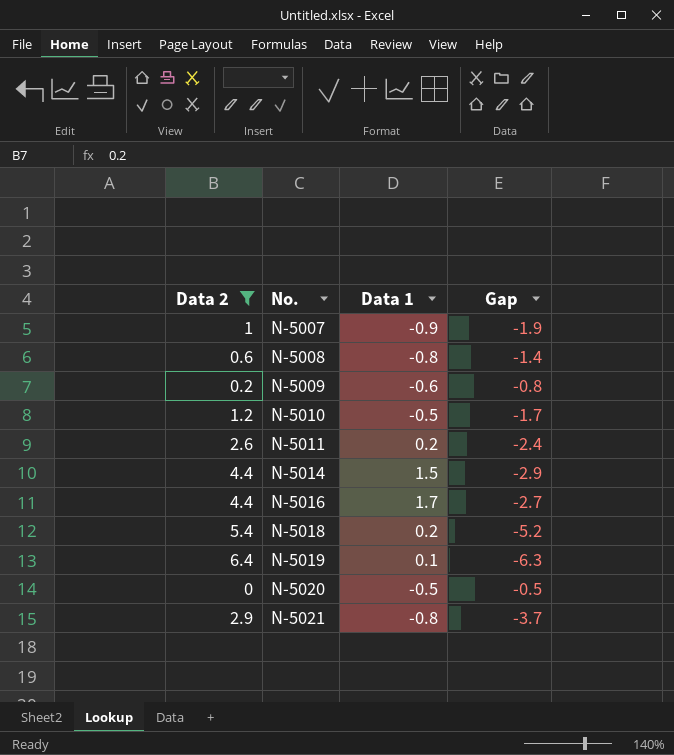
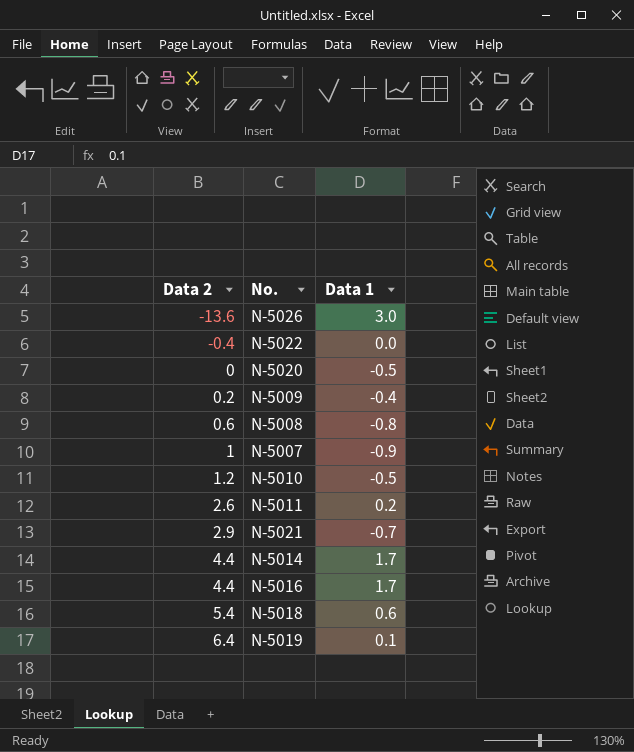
filter: Data 2 >= 0 -> none
row order: No. ascending -> Data 2 ascending
column Gap | formula: [Data 1] - [Data 2] -> none
N-5009 | Data 1: -0.6 -> -0.4
N-5021 | Data 1: -0.8 -> -0.7
N-5014 | Data 1: 1.5 -> 1.7
N-5018 | Data 1: 0.2 -> 0.6

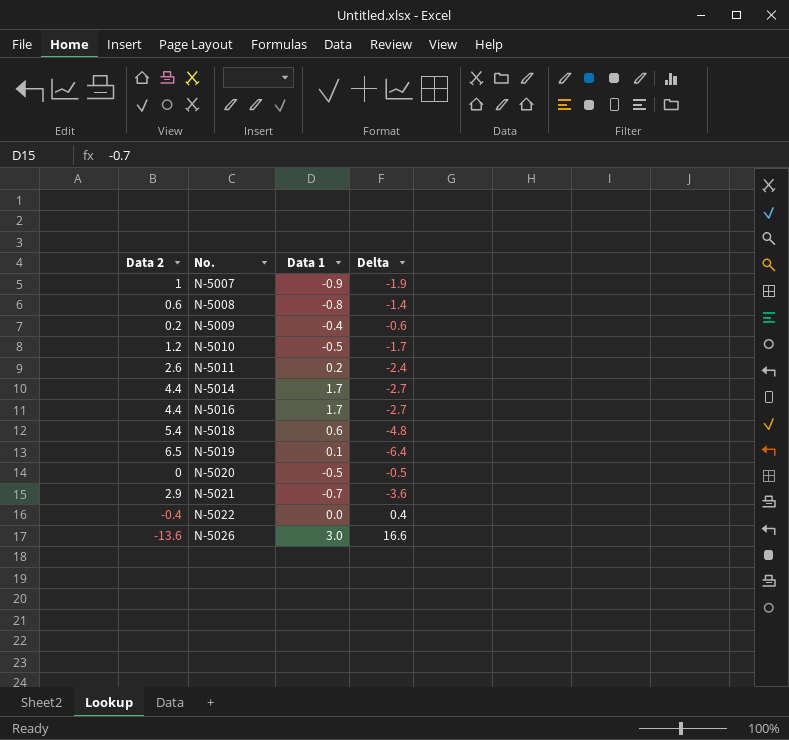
row order: Data 2 ascending -> No. ascending
column Delta | formula: none -> [Data 1] - [Data 2]
N-5019 | Data 2: 6.4 -> 6.5

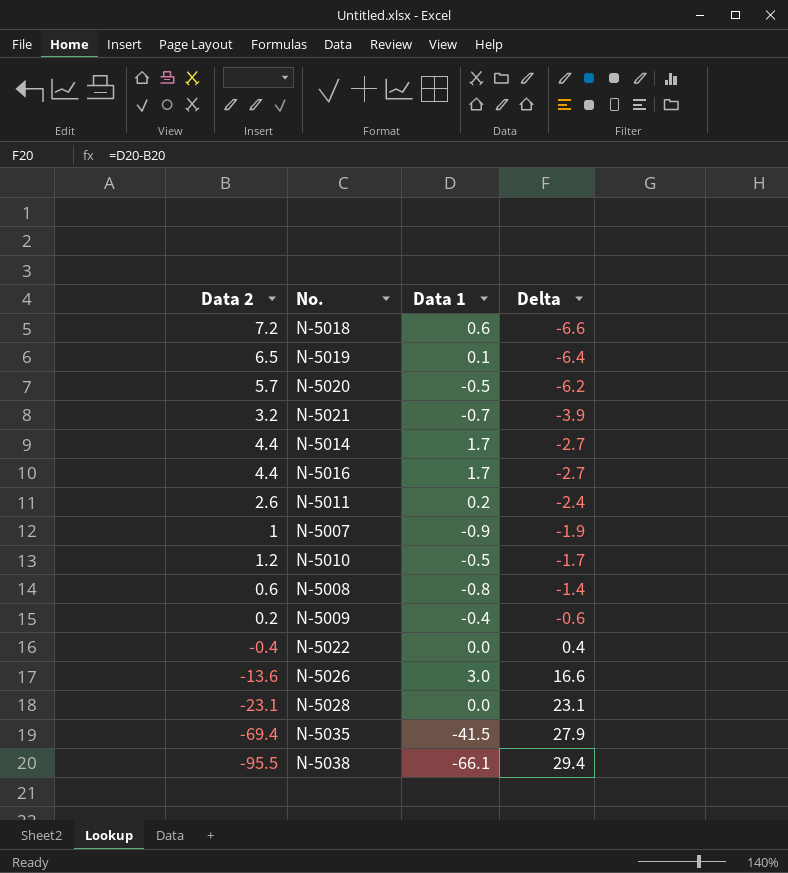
row order: No. ascending -> Delta ascending
N-5018 | Data 2: 5.4 -> 7.2
N-5018 | Delta: -4.8 -> -6.6
N-5020 | Data 2: 0 -> 5.7
N-5020 | Delta: -0.5 -> -6.2
N-5021 | Data 2: 2.9 -> 3.2
N-5021 | Delta: -3.6 -> -3.9
row N-5028: none -> -23.1 | 0.0 | 23.1
row N-5035: none -> -69.4 | -41.5 | 27.9
row N-5038: none -> -95.5 | -66.1 | 29.4

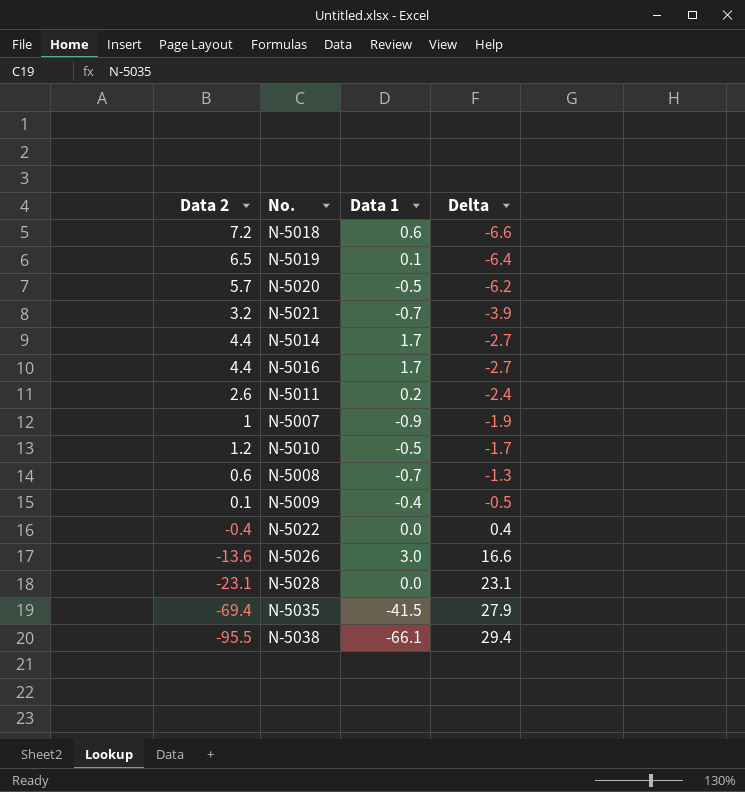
N-5008 | Data 1: -0.8 -> -0.7
N-5008 | Delta: -1.4 -> -1.3
N-5009 | Data 2: 0.2 -> 0.1
N-5009 | Delta: -0.6 -> -0.5

